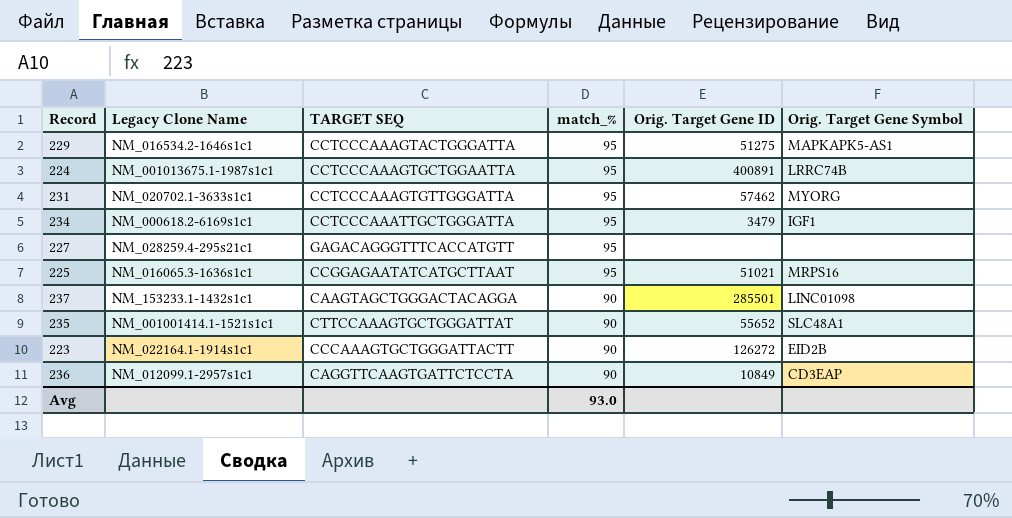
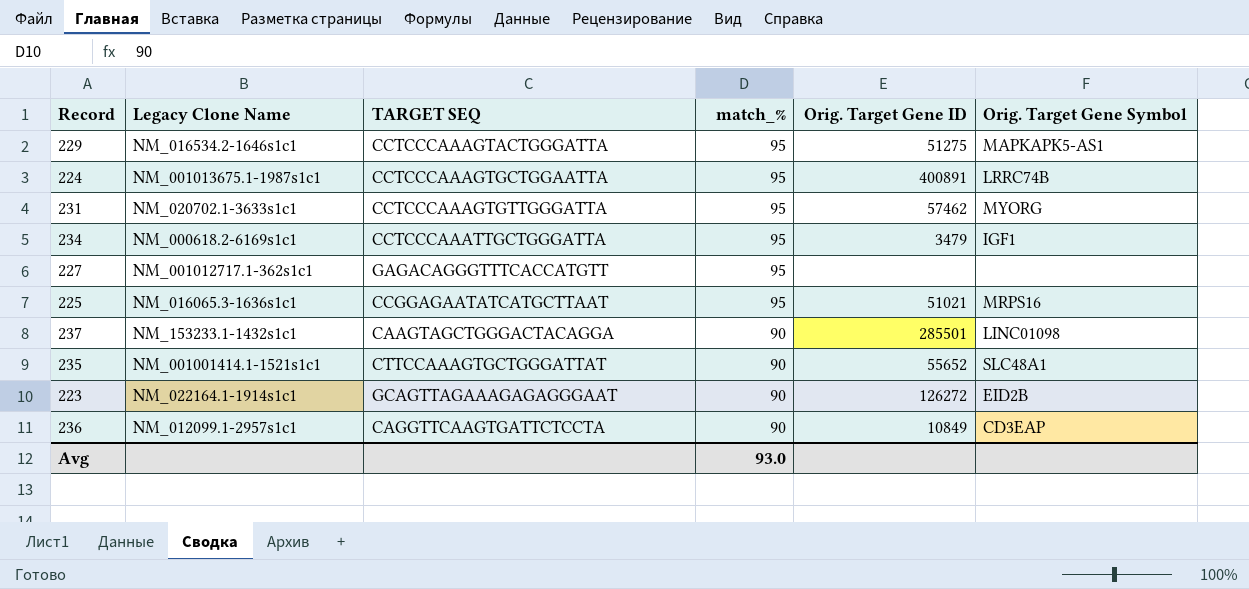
227 | Legacy Clone Name: NM_028259.4-295s21c1 -> NM_001012717.1-362s1c1
223 | TARGET SEQ: CCCAAAGTGCTGGGATTACTT -> GCAGTTAGAAAGAGAGGGAAT

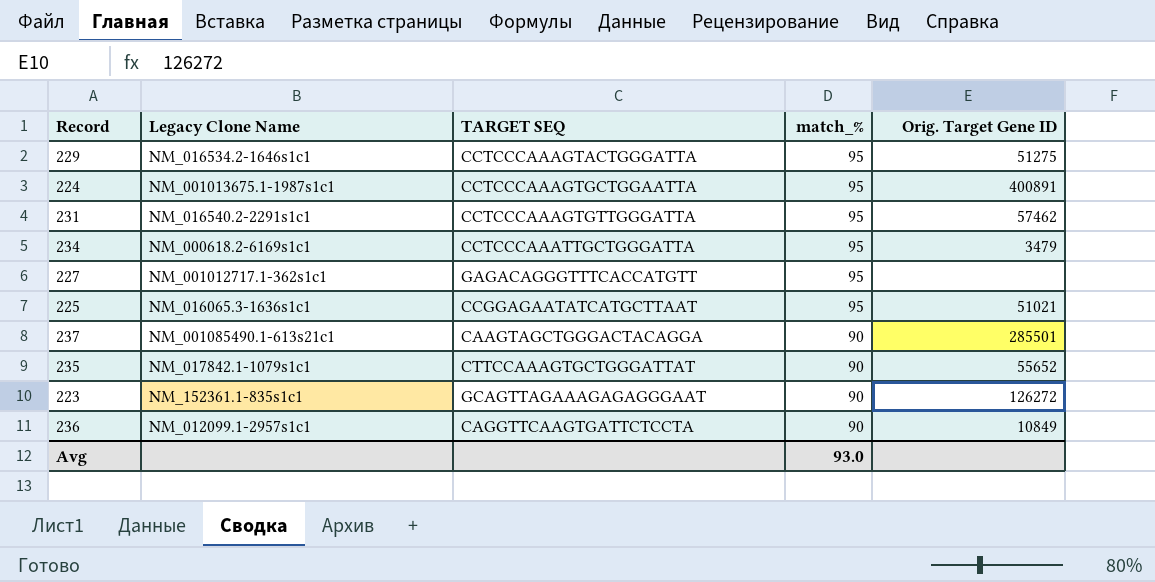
column Orig. Target Gene Symbol | position: 6 -> none
231 | Legacy Clone Name: NM_020702.1-3633s1c1 -> NM_016540.2-2291s1c1
237 | Legacy Clone Name: NM_153233.1-1432s1c1 -> NM_001085490.1-613s21c1
235 | Legacy Clone Name: NM_001001414.1-1521s1c1 -> NM_017842.1-1079s1c1
223 | Legacy Clone Name: NM_022164.1-1914s1c1 -> NM_152361.1-835s1c1

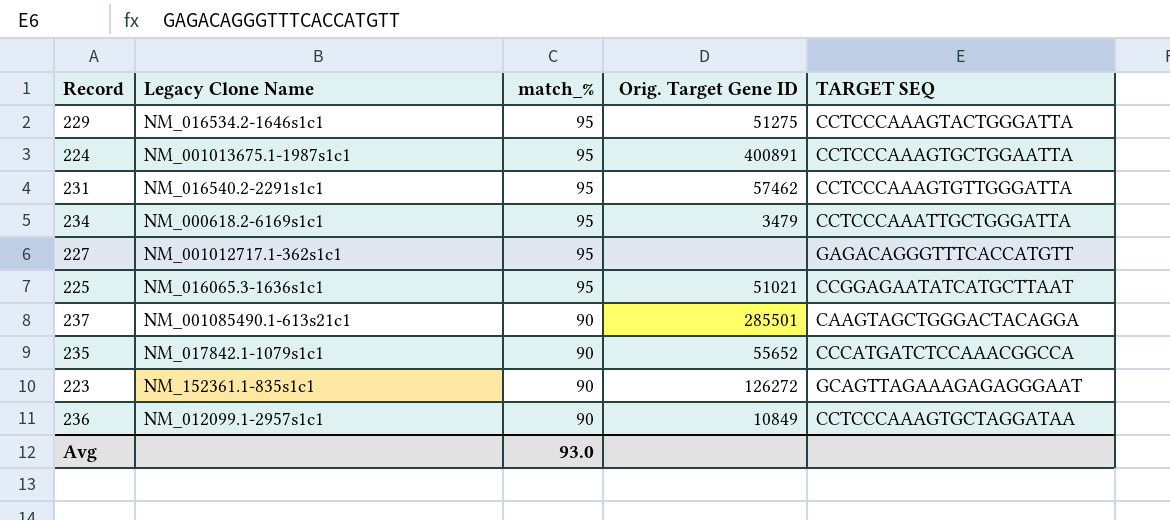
column TARGET SEQ | position: 3 -> 5
235 | TARGET SEQ: CTTCCAAAGTGCTGGGATTAT -> CCCATGATCTCCAAACGGCCA
236 | TARGET SEQ: CAGGTTCAAGTGATTCTCCTA -> CCTCCCAAAGTGCTAGGATAA

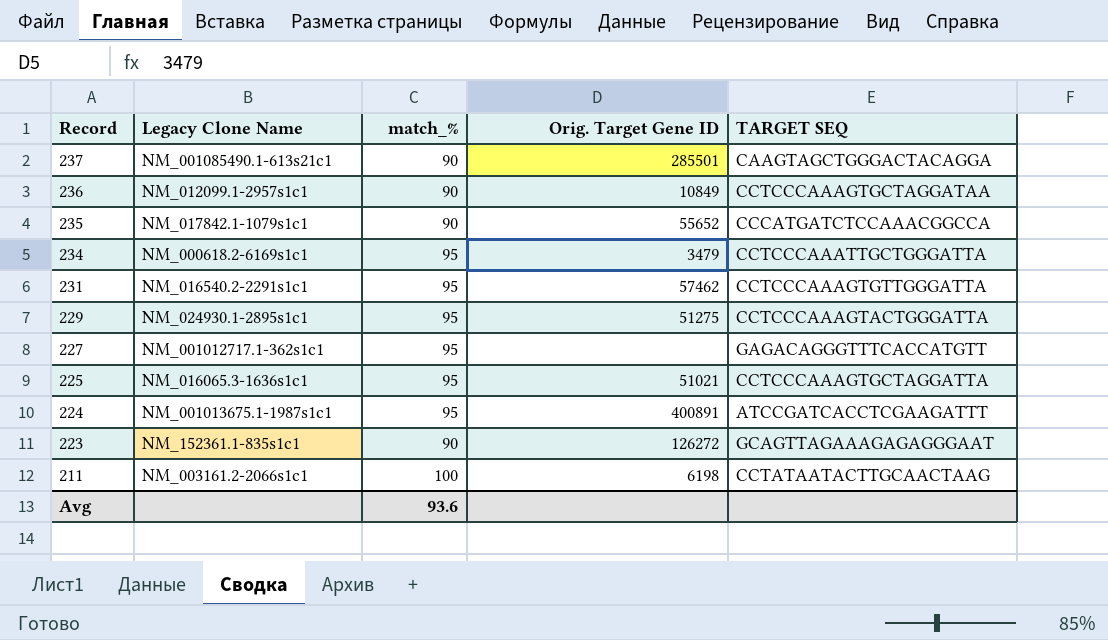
row order: match_% descending -> Record descending
229 | Legacy Clone Name: NM_016534.2-1646s1c1 -> NM_024930.1-2895s1c1
225 | TARGET SEQ: CCGGAGAATATCATGCTTAAT -> CCTCCCAAAGTGCTAGGATTA
224 | TARGET SEQ: CCTCCCAAAGTGCTGGAATTA -> ATCCGATCACCTCGAAGATTT
row 211: none -> NM_003161.2-2066s1c1 | 100 | 6198 | CCTATAATACTTGCAACTAAG
Avg | match_%: 93.0 -> 93.6

